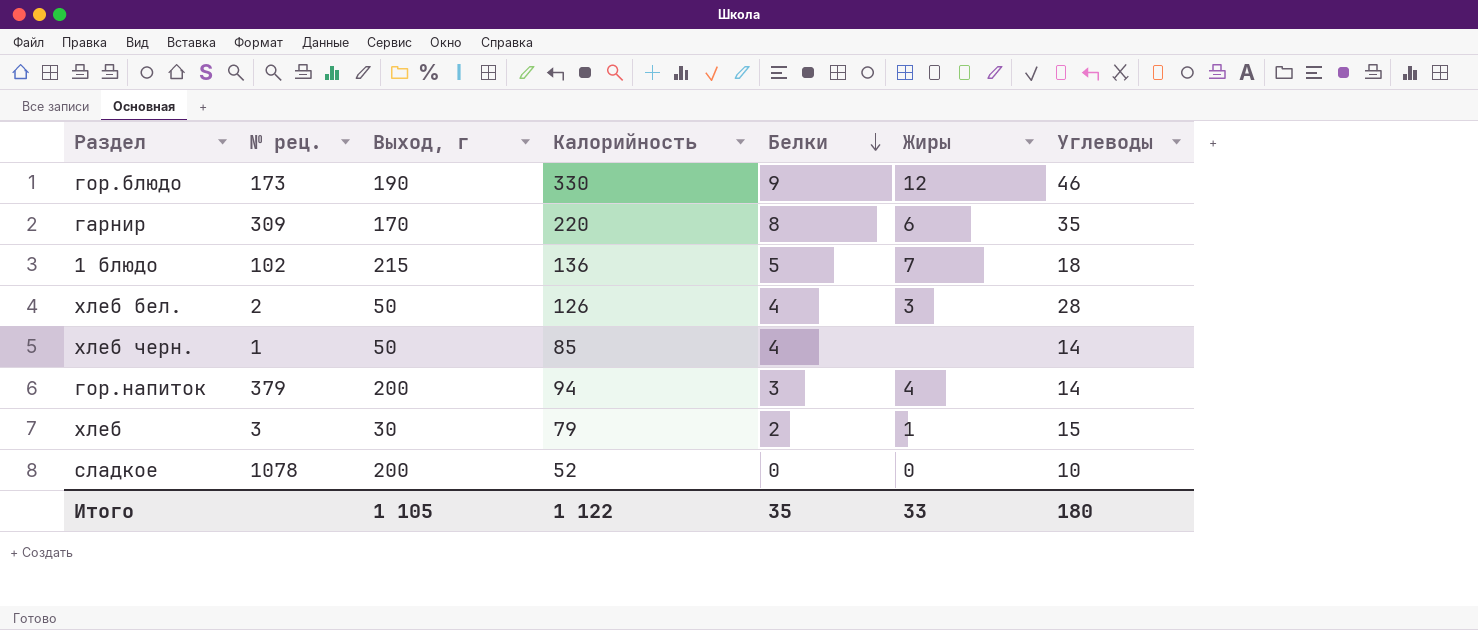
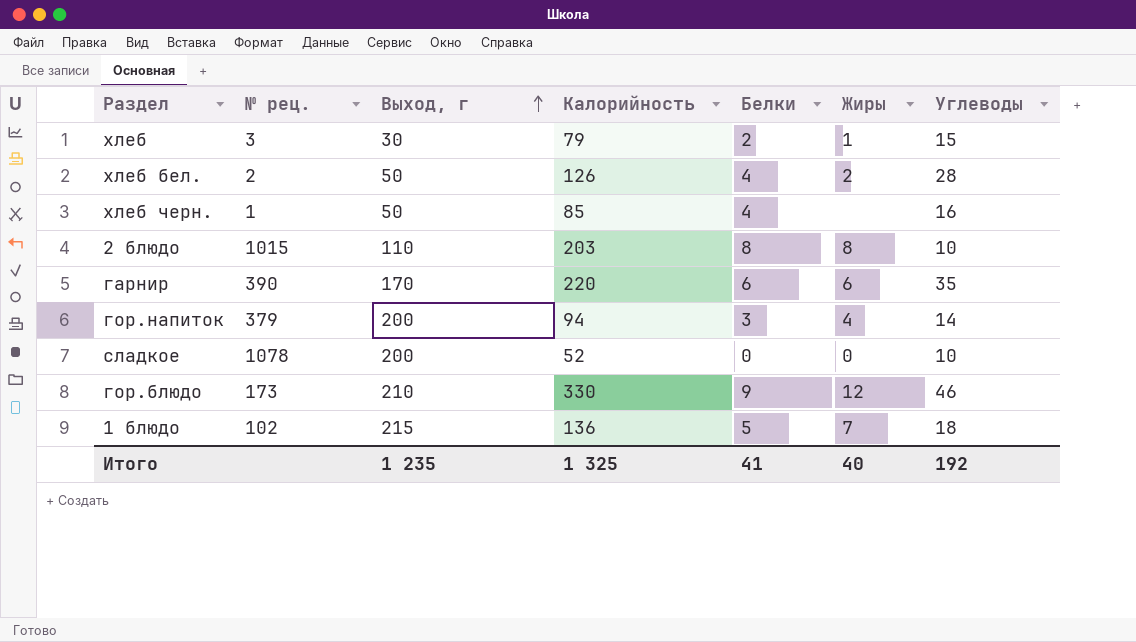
row order: Белки descending -> Выход, г ascending
хлеб бел. | Жиры: 3 -> 2
хлеб черн. | Углеводы: 14 -> 16
row 2 блюдо: none -> 1015 | 110 | 203 | 8 | 8 | 10
гарнир | № рец.: 309 -> 390
гарнир | Белки: 8 -> 6
гор.блюдо | Выход, г: 190 -> 210
Итого | Выход, г: 1 105 -> 1 235
Итого | Калорийность: 1 122 -> 1 325
Итого | Белки: 35 -> 41
Итого | Жиры: 33 -> 40
Итого | Углеводы: 180 -> 192

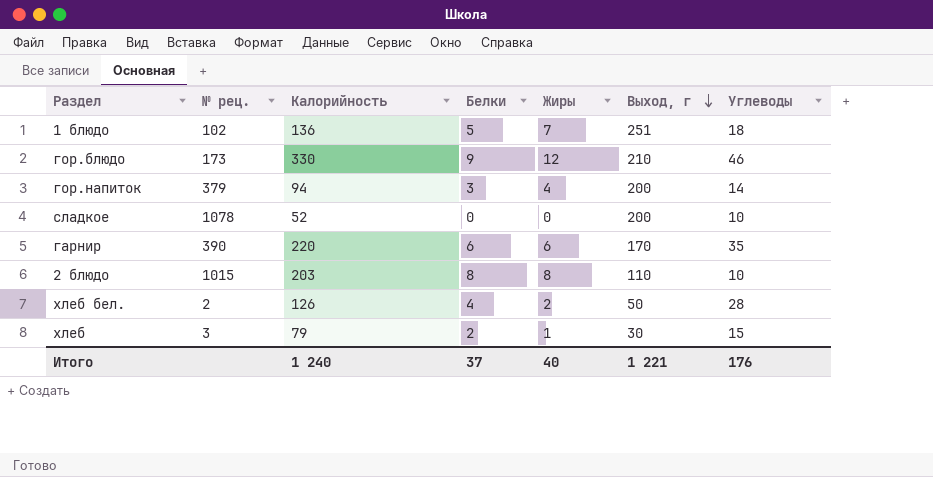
row order: Выход, г ascending -> Выход, г descending
column Выход, г | position: 3 -> 6
row хлеб черн.: 1 | 50 | 85 | 4 | none | 16 -> none
1 блюдо | Выход, г: 215 -> 251
Итого | Калорийность: 1 325 -> 1 240
Итого | Белки: 41 -> 37
Итого | Выход, г: 1 235 -> 1 221
Итого | Углеводы: 192 -> 176

